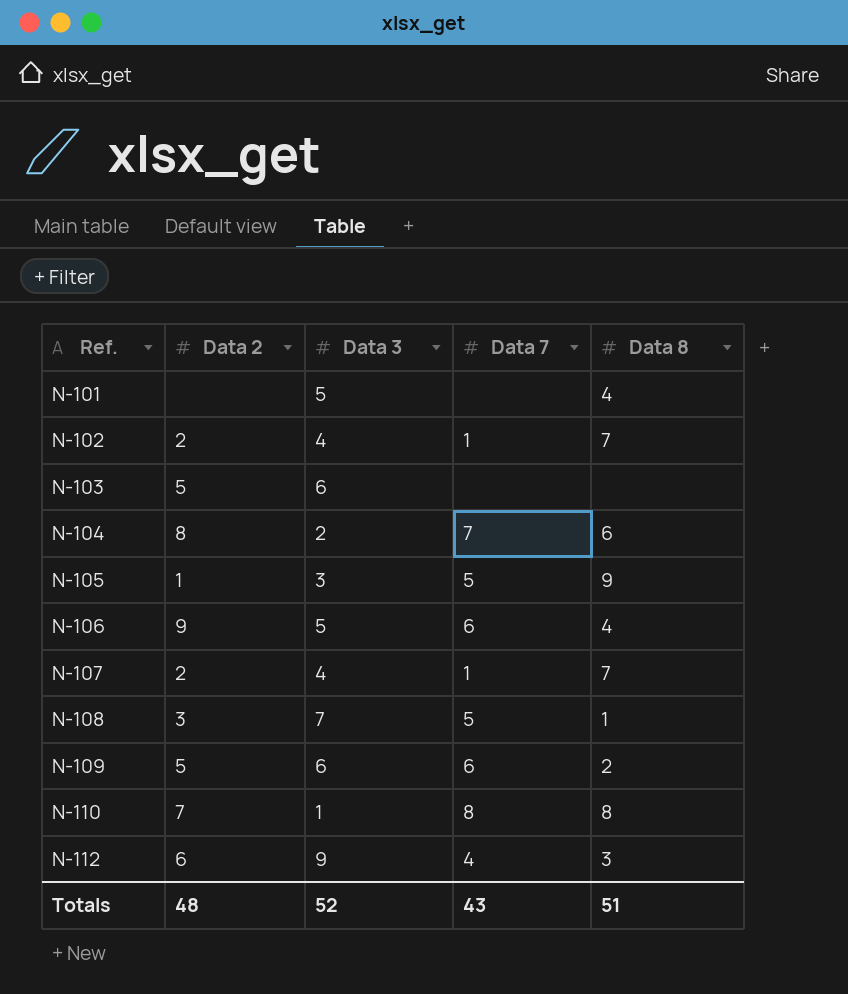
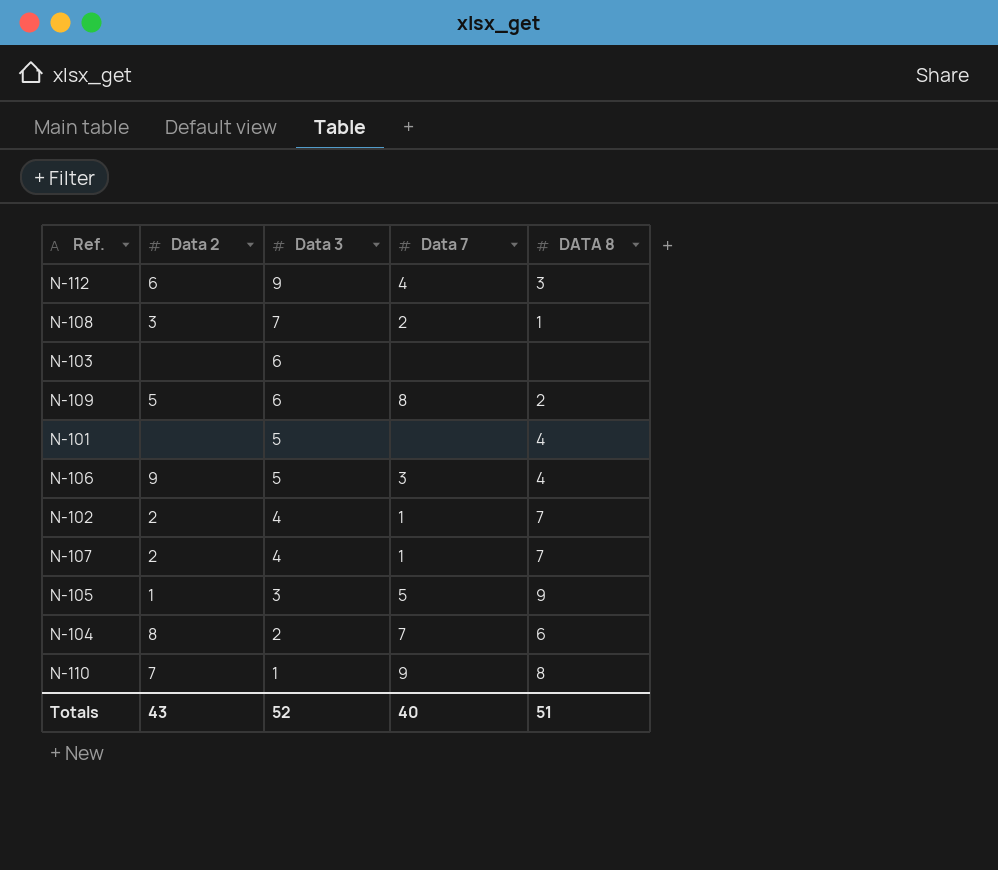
row order: Ref. ascending -> Data 3 descending
column name: Data 8 -> DATA 8
N-108 | Data 7: 5 -> 2
N-103 | Data 2: 5 -> none
N-109 | Data 7: 6 -> 8
N-106 | Data 7: 6 -> 3
N-110 | Data 7: 8 -> 9
Totals | Data 2: 48 -> 43
Totals | Data 7: 43 -> 40

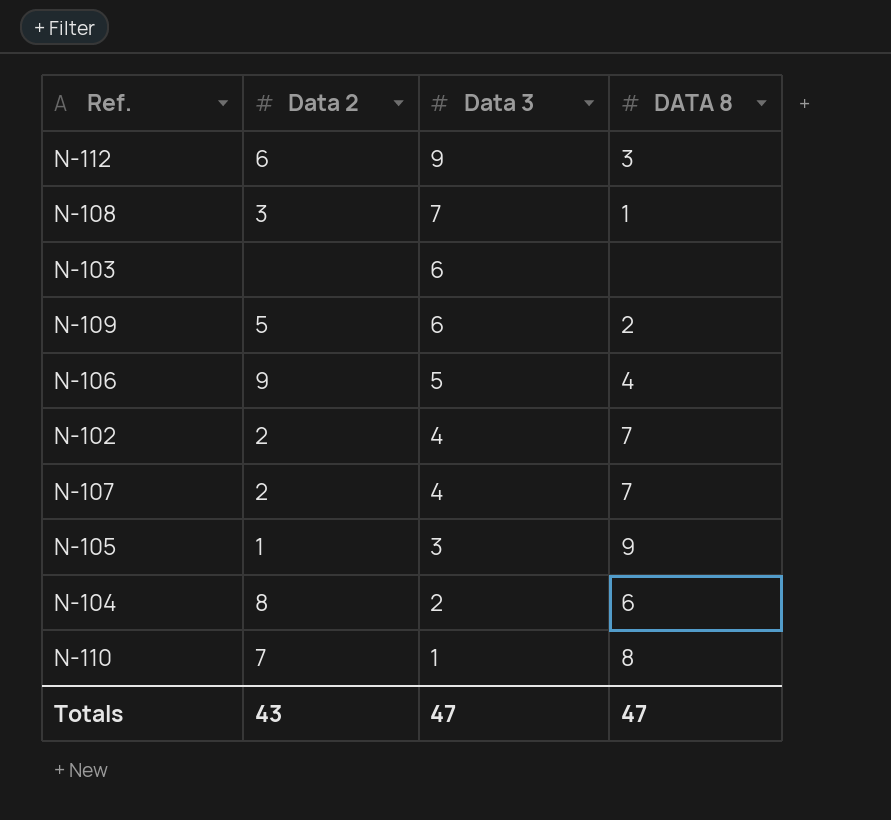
column Data 7 | position: 4 -> none
row N-101: none | 5 | none | 4 -> none
Totals | Data 3: 52 -> 47
Totals | DATA 8: 51 -> 47

